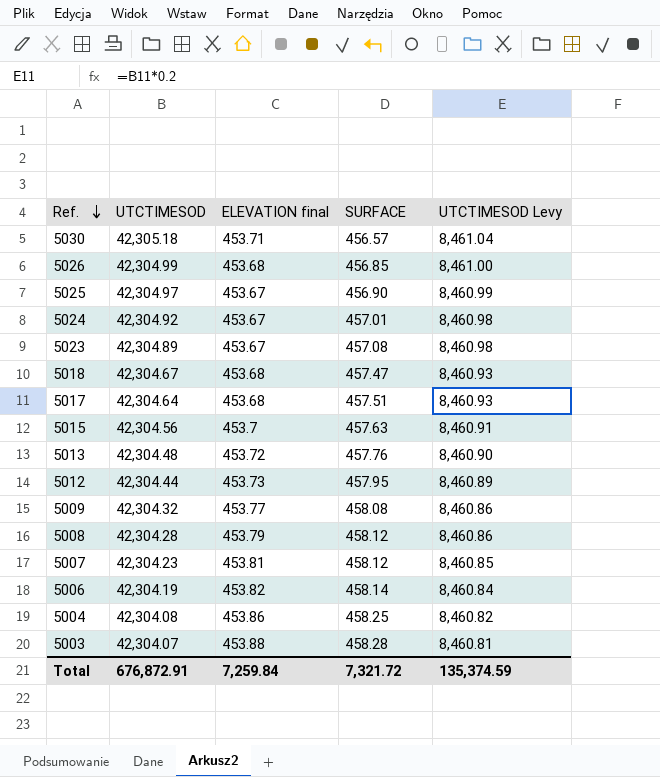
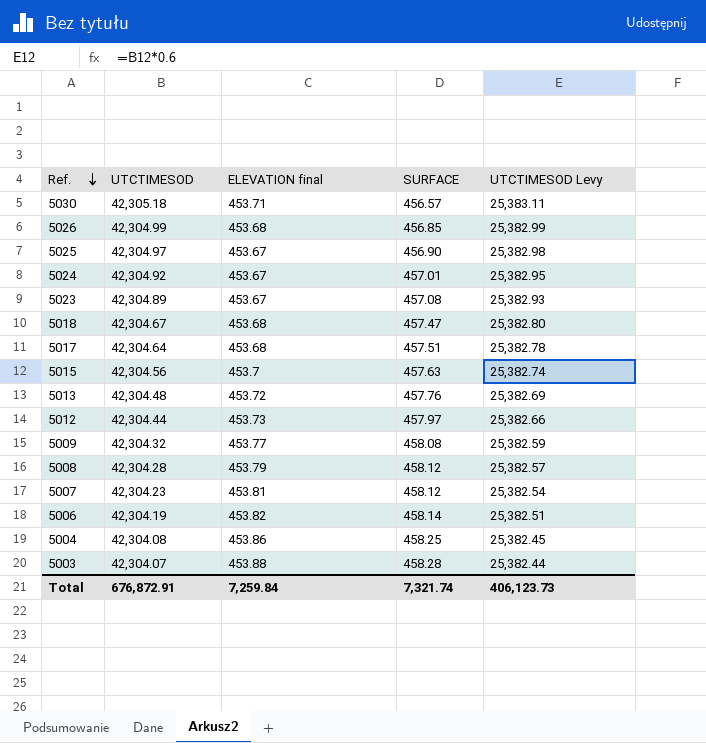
column UTCTIMESOD Levy | formula: [UTCTIMESOD] * 0.2 -> [UTCTIMESOD] * 0.6
5012 | SURFACE: 457.95 -> 457.97
Total | SURFACE: 7,321.72 -> 7,321.74
Total | UTCTIMESOD Levy: 135,374.59 -> 406,123.73

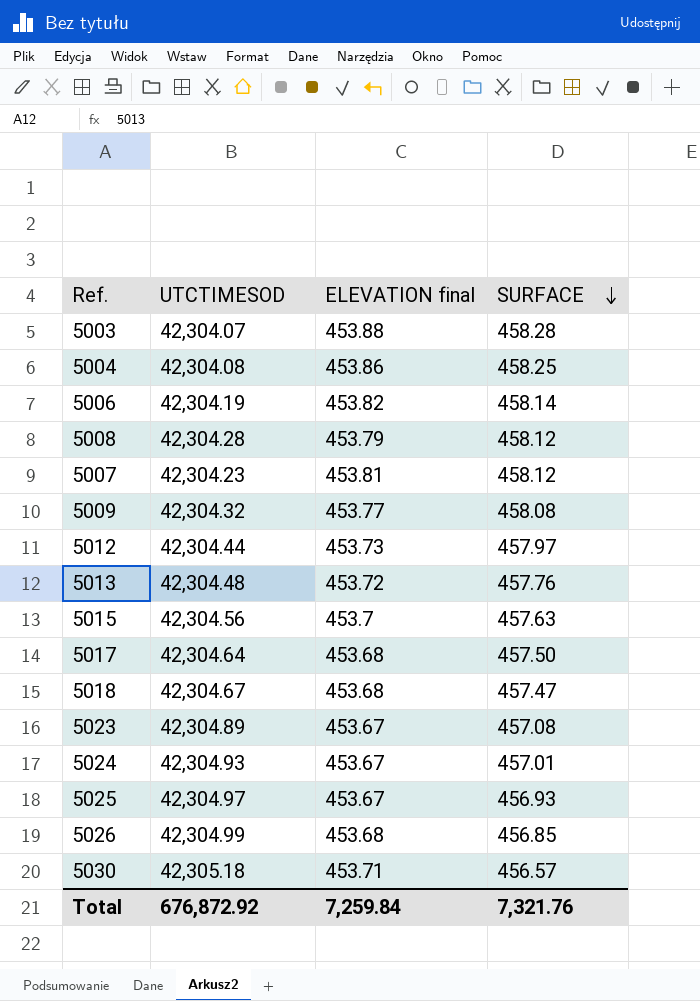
row order: Ref. descending -> SURFACE descending
column UTCTIMESOD Levy | formula: [UTCTIMESOD] * 0.6 -> none
5017 | SURFACE: 457.51 -> 457.50
5024 | UTCTIMESOD: 42,304.92 -> 42,304.93
5025 | SURFACE: 456.90 -> 456.93
Total | UTCTIMESOD: 676,872.91 -> 676,872.92
Total | SURFACE: 7,321.74 -> 7,321.76

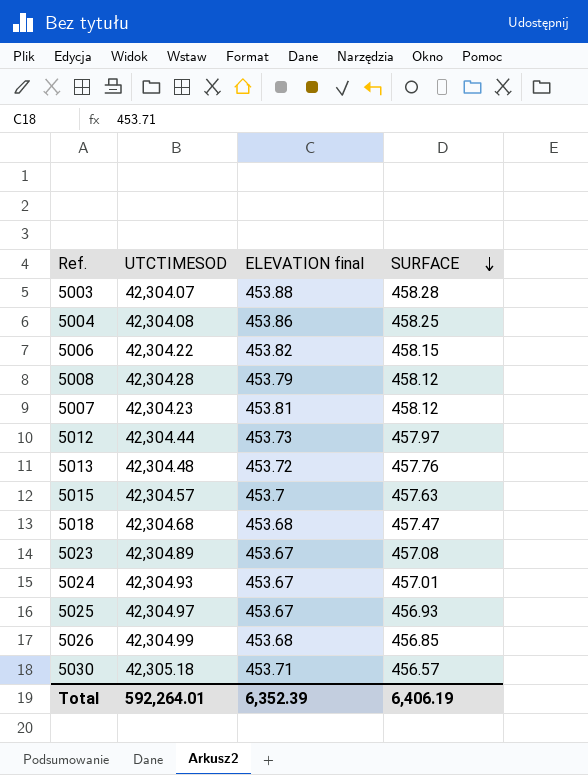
row 5009: 42,304.32 | 453.77 | 458.08 -> none
row 5017: 42,304.64 | 453.68 | 457.50 -> none
5006 | UTCTIMESOD: 42,304.19 -> 42,304.22
5006 | SURFACE: 458.14 -> 458.15
5015 | UTCTIMESOD: 42,304.56 -> 42,304.57
5018 | UTCTIMESOD: 42,304.67 -> 42,304.68
Total | UTCTIMESOD: 676,872.92 -> 592,264.01
Total | ELEVATION final: 7,259.84 -> 6,352.39
Total | SURFACE: 7,321.76 -> 6,406.19

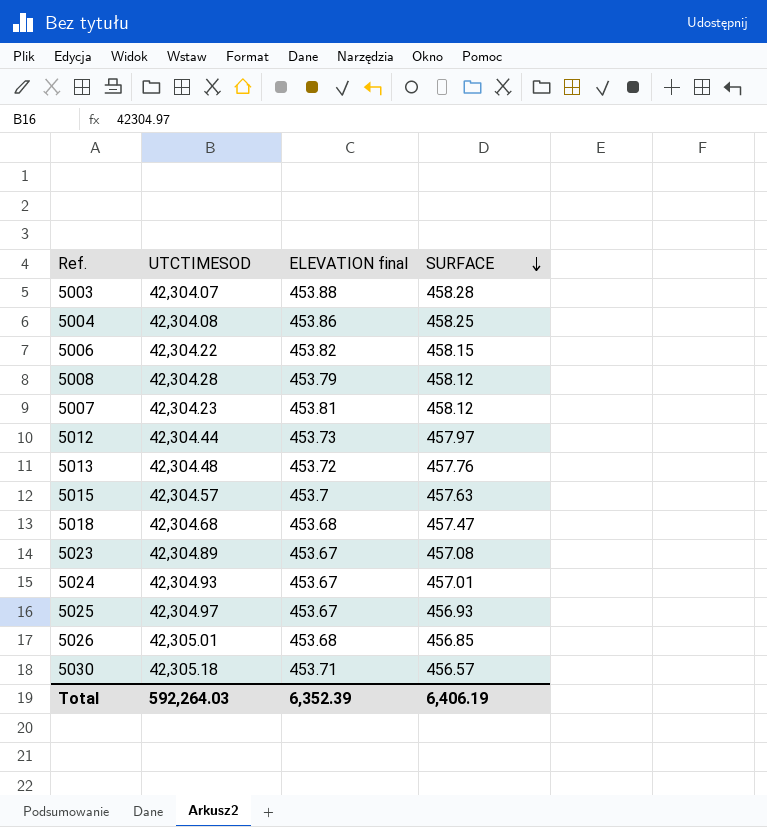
5026 | UTCTIMESOD: 42,304.99 -> 42,305.01
Total | UTCTIMESOD: 592,264.01 -> 592,264.03

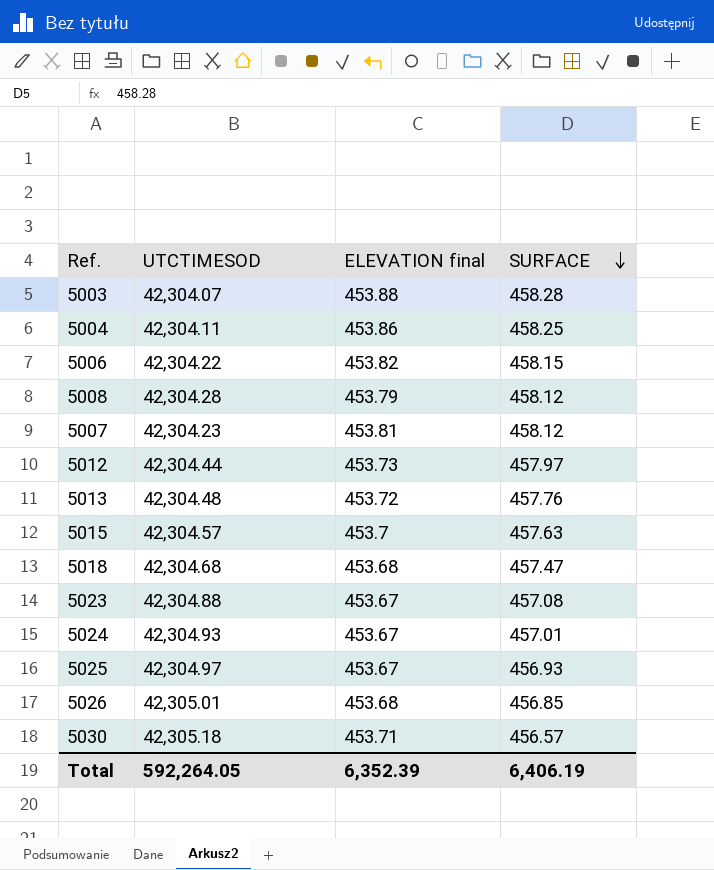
5004 | UTCTIMESOD: 42,304.08 -> 42,304.11
5023 | UTCTIMESOD: 42,304.89 -> 42,304.88
Total | UTCTIMESOD: 592,264.03 -> 592,264.05

